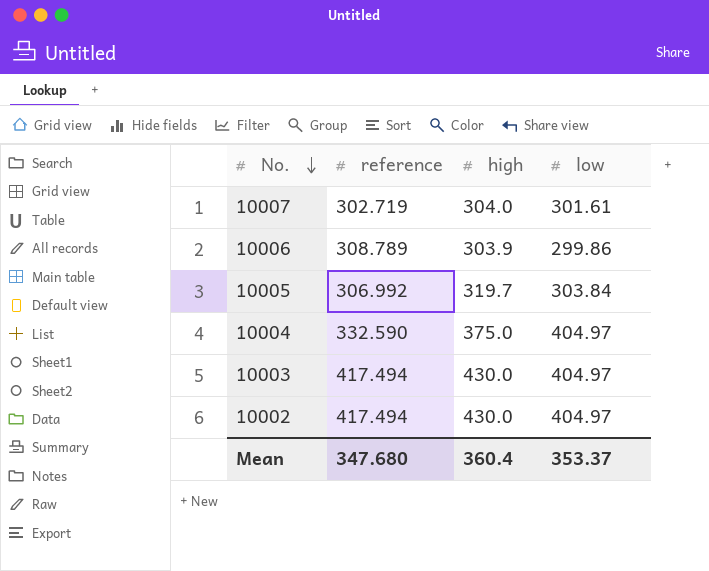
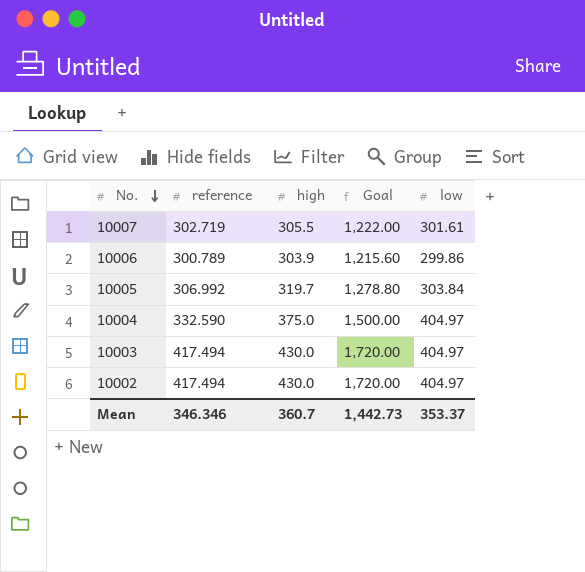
column Goal | formula: none -> [high] * 4
10007 | high: 304.0 -> 305.5
10006 | reference: 308.789 -> 300.789
Mean | reference: 347.680 -> 346.346
Mean | high: 360.4 -> 360.7

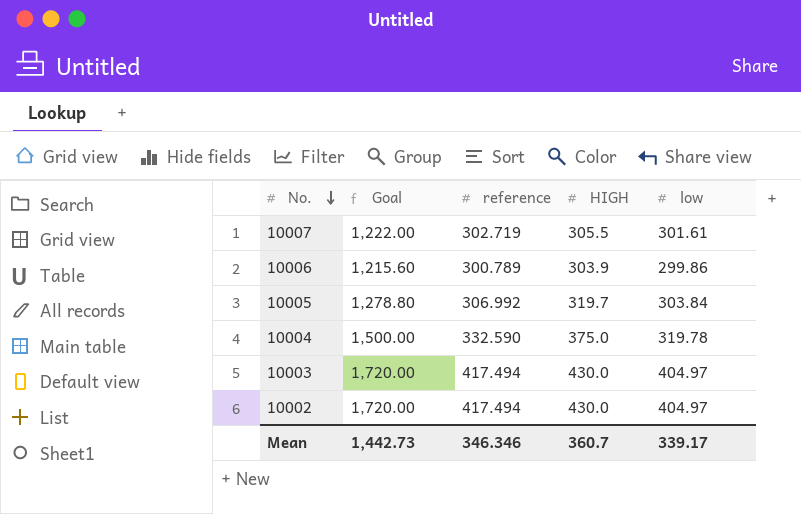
column Goal | position: 4 -> 2
column name: high -> HIGH
10004 | low: 404.97 -> 319.78
Mean | low: 353.37 -> 339.17

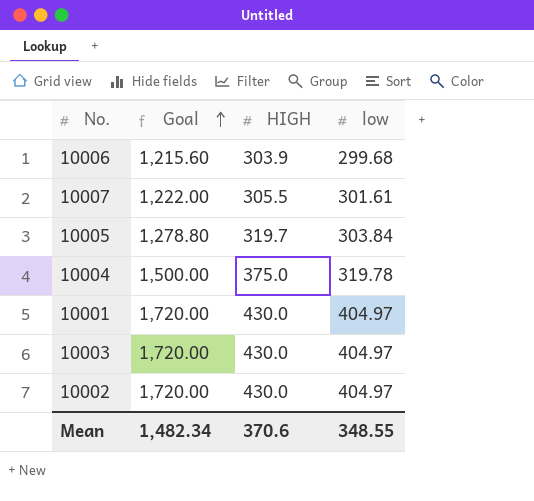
row order: No. descending -> Goal ascending
column reference | position: 3 -> none
10006 | low: 299.86 -> 299.68
row 10001: none -> 1,720.00 | 430.0 | 404.97
Mean | Goal: 1,442.73 -> 1,482.34
Mean | HIGH: 360.7 -> 370.6
Mean | low: 339.17 -> 348.55

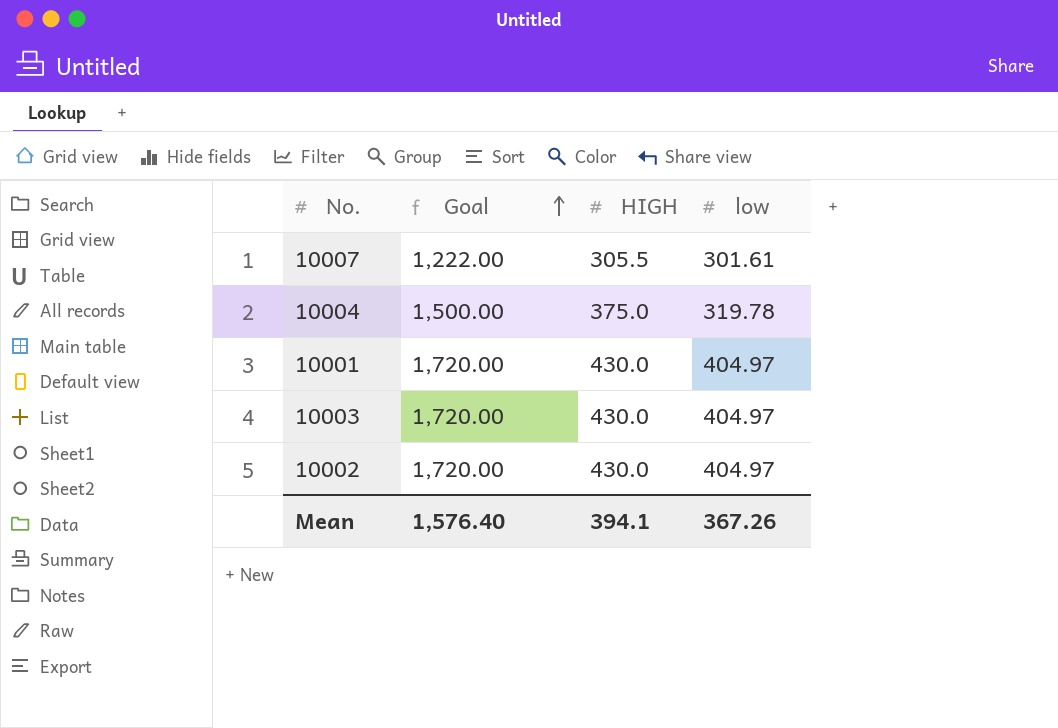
row 10006: 1,215.60 | 303.9 | 299.68 -> none
row 10005: 1,278.80 | 319.7 | 303.84 -> none
Mean | Goal: 1,482.34 -> 1,576.40
Mean | HIGH: 370.6 -> 394.1
Mean | low: 348.55 -> 367.26

